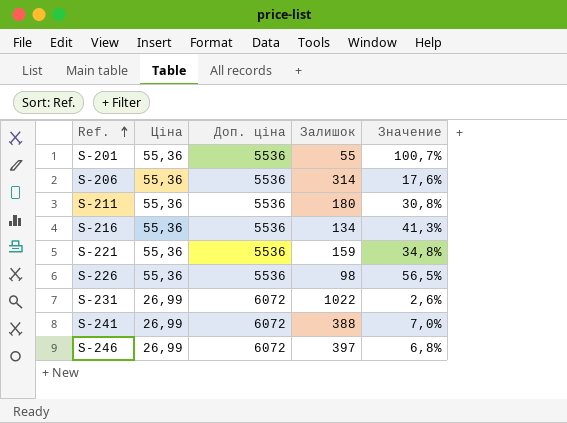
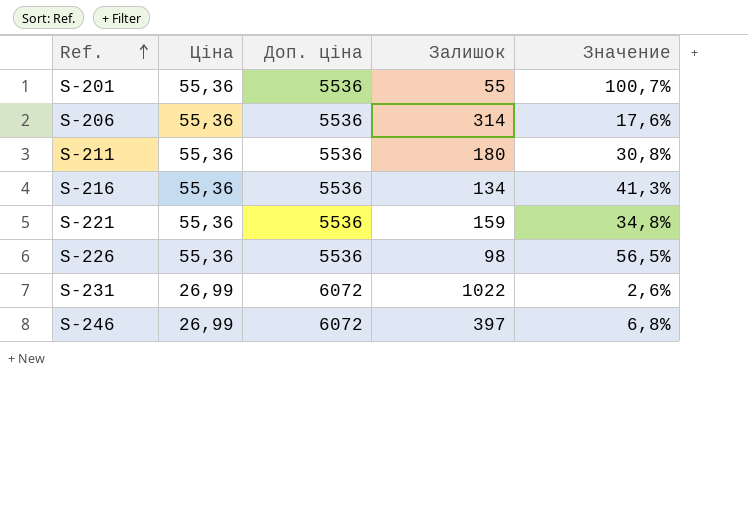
row S-241: 26,99 | 6072 | 388 | 7,0% -> none

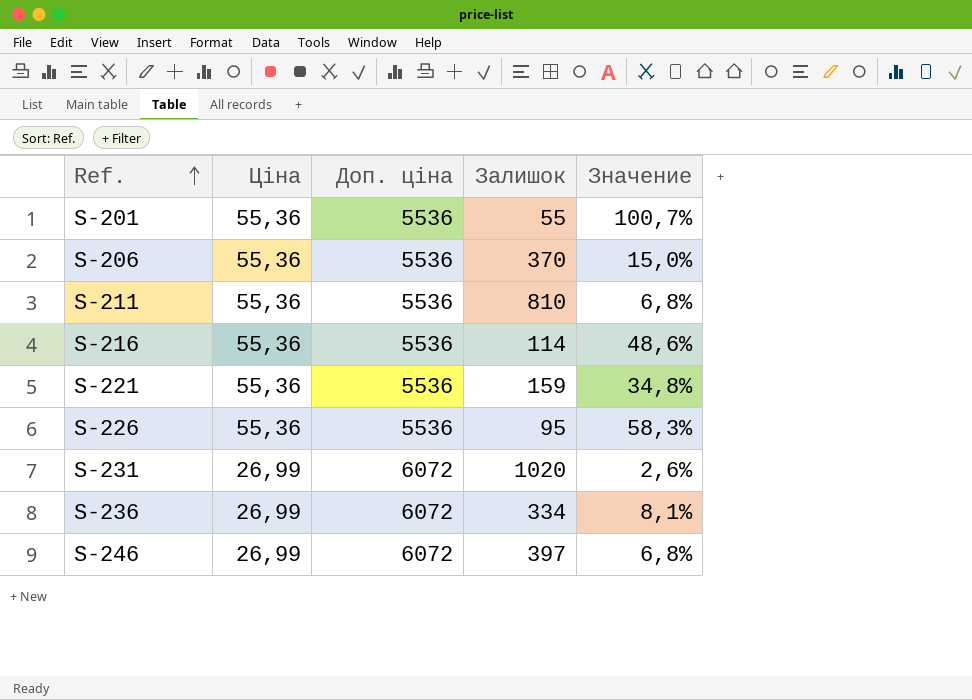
S-206 | Залишок: 314 -> 370
S-206 | Значение: 17,6% -> 15,0%
S-211 | Залишок: 180 -> 810
S-211 | Значение: 30,8% -> 6,8%
S-216 | Залишок: 134 -> 114
S-216 | Значение: 41,3% -> 48,6%
S-226 | Залишок: 98 -> 95
S-226 | Значение: 56,5% -> 58,3%
S-231 | Залишок: 1022 -> 1020
row S-236: none -> 26,99 | 6072 | 334 | 8,1%

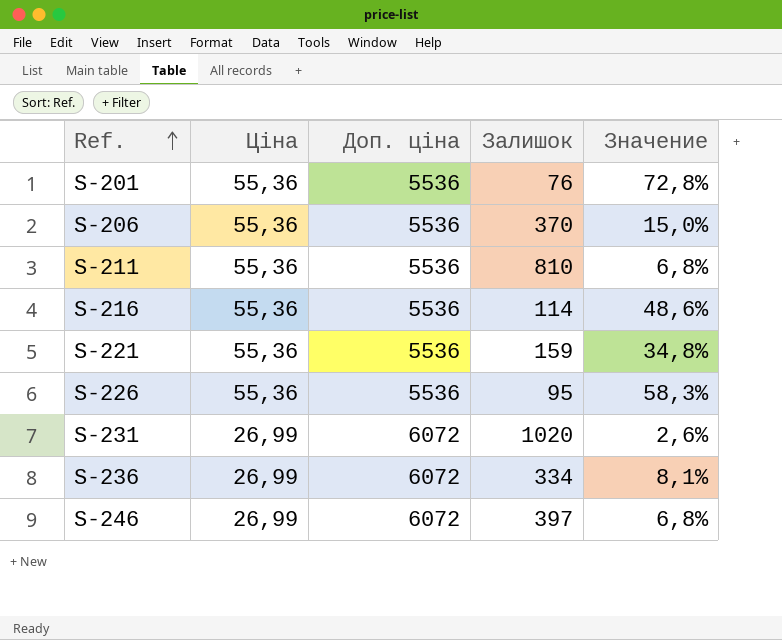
S-201 | Залишок: 55 -> 76
S-201 | Значение: 100,7% -> 72,8%

